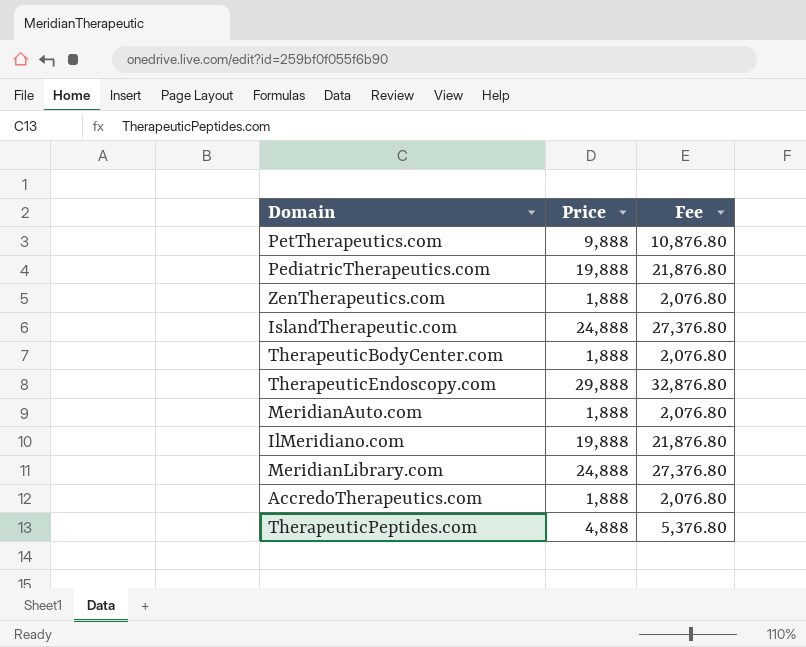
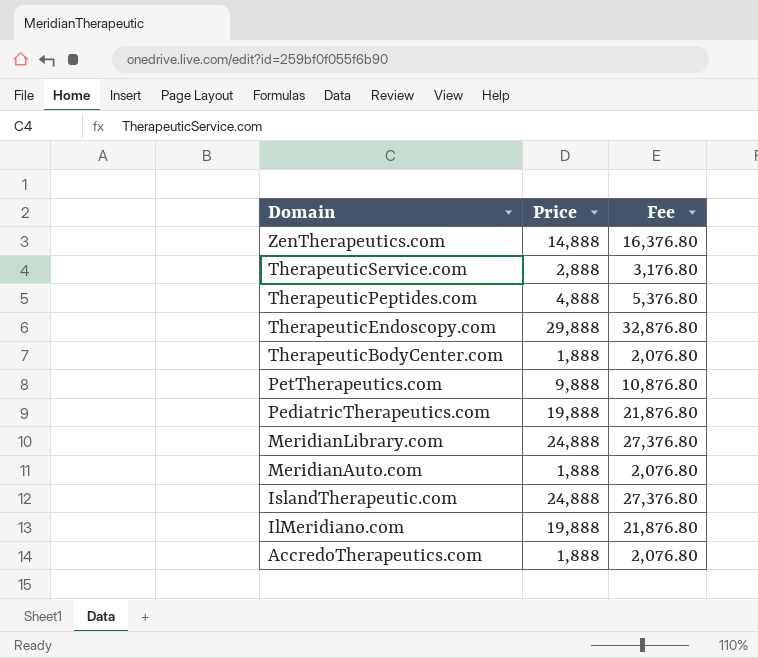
row order: none -> Domain descending
ZenTherapeutics.com | Price: 1,888 -> 14,888
ZenTherapeutics.com | Fee: 2,076.80 -> 16,376.80
row TherapeuticService.com: none -> 2,888 | 3,176.80

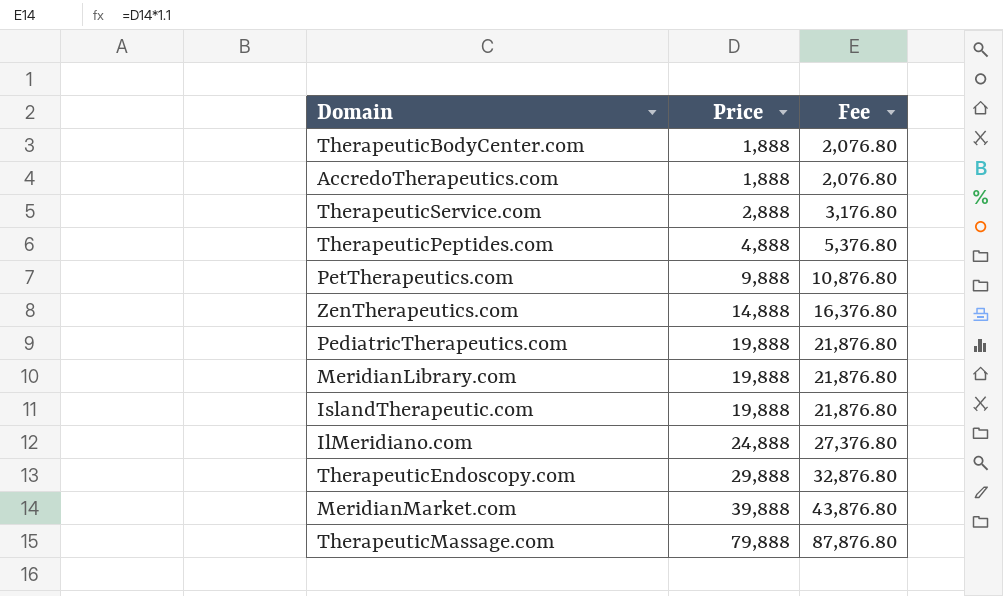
row order: Domain descending -> Price ascending
row MeridianAuto.com: 1,888 | 2,076.80 -> none
MeridianLibrary.com | Price: 24,888 -> 19,888
MeridianLibrary.com | Fee: 27,376.80 -> 21,876.80
IslandTherapeutic.com | Price: 24,888 -> 19,888
IslandTherapeutic.com | Fee: 27,376.80 -> 21,876.80
IlMeridiano.com | Price: 19,888 -> 24,888
IlMeridiano.com | Fee: 21,876.80 -> 27,376.80
row MeridianMarket.com: none -> 39,888 | 43,876.80
row TherapeuticMassage.com: none -> 79,888 | 87,876.80

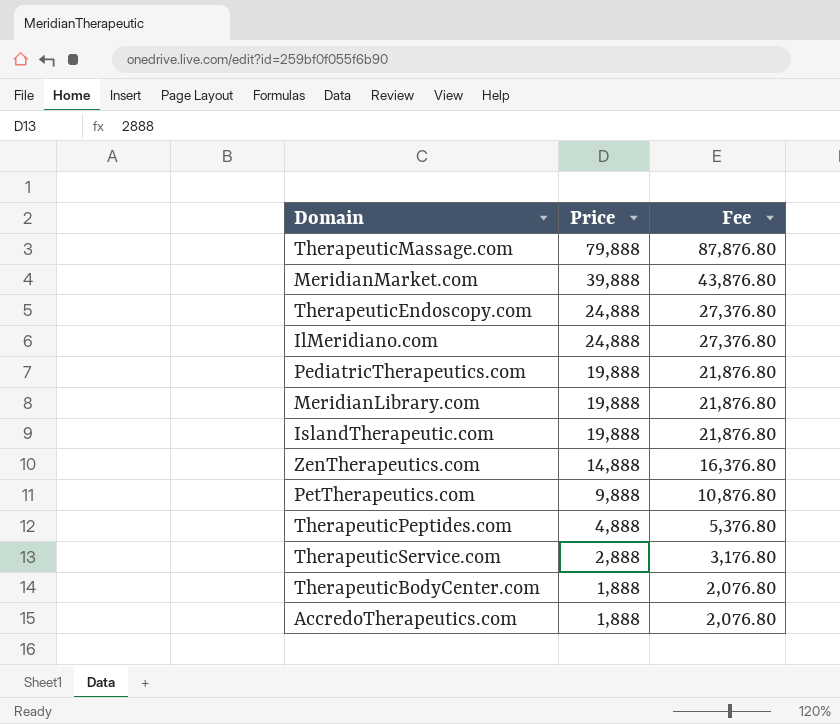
row order: Price ascending -> Price descending
TherapeuticEndoscopy.com | Price: 29,888 -> 24,888
TherapeuticEndoscopy.com | Fee: 32,876.80 -> 27,376.80

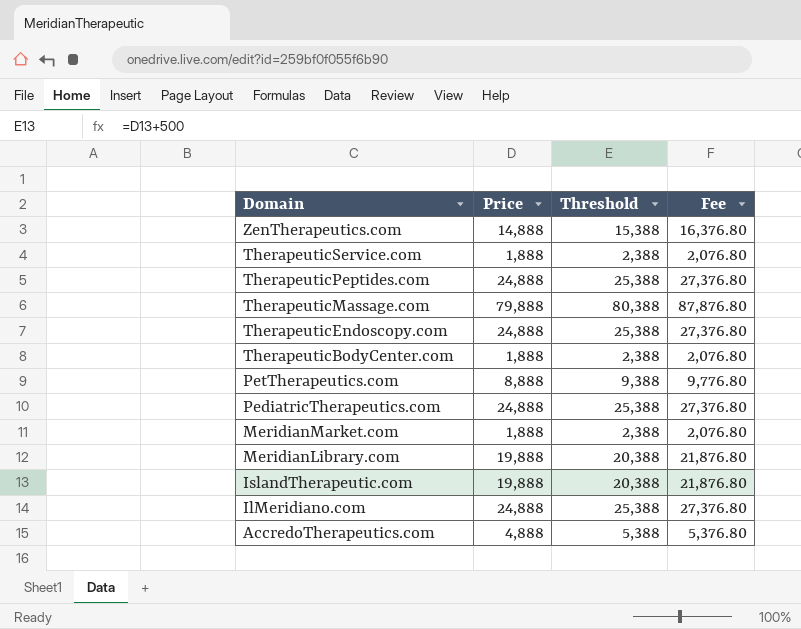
row order: Price descending -> Domain descending
column Threshold | formula: none -> [Price] + 500
TherapeuticService.com | Price: 2,888 -> 1,888
TherapeuticService.com | Fee: 3,176.80 -> 2,076.80
TherapeuticPeptides.com | Price: 4,888 -> 24,888
TherapeuticPeptides.com | Fee: 5,376.80 -> 27,376.80
PetTherapeutics.com | Price: 9,888 -> 8,888
PetTherapeutics.com | Fee: 10,876.80 -> 9,776.80
PediatricTherapeutics.com | Price: 19,888 -> 24,888
PediatricTherapeutics.com | Fee: 21,876.80 -> 27,376.80
MeridianMarket.com | Price: 39,888 -> 1,888
MeridianMarket.com | Fee: 43,876.80 -> 2,076.80
AccredoTherapeutics.com | Price: 1,888 -> 4,888
AccredoTherapeutics.com | Fee: 2,076.80 -> 5,376.80

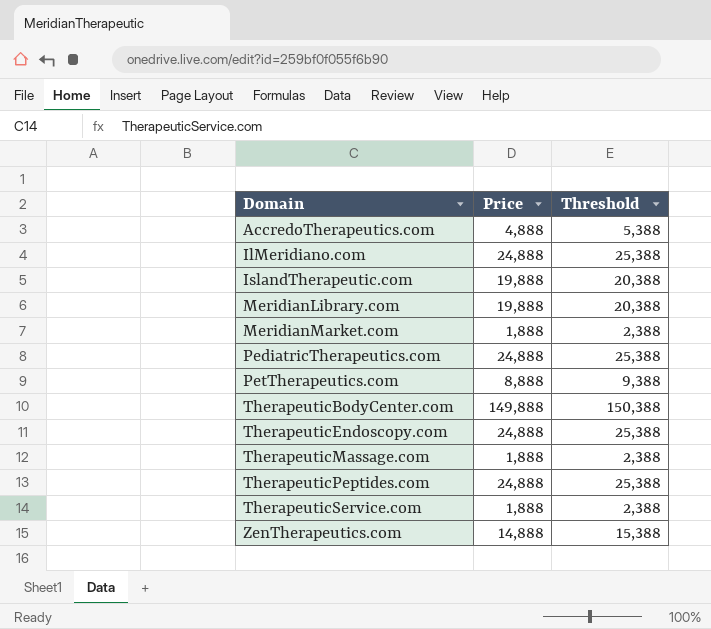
row order: Domain descending -> Domain ascending
column Fee | formula: [Price] * 1.1 -> none
TherapeuticBodyCenter.com | Price: 1,888 -> 149,888
TherapeuticBodyCenter.com | Threshold: 2,388 -> 150,388
TherapeuticMassage.com | Price: 79,888 -> 1,888
TherapeuticMassage.com | Threshold: 80,388 -> 2,388

